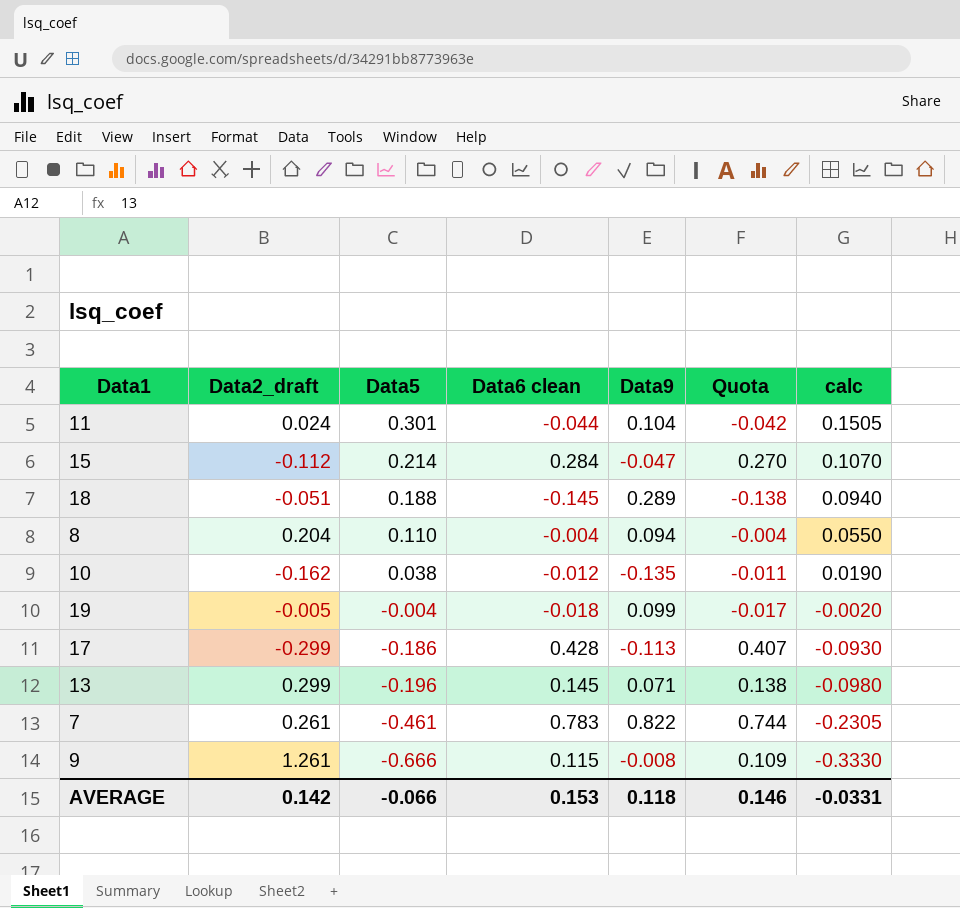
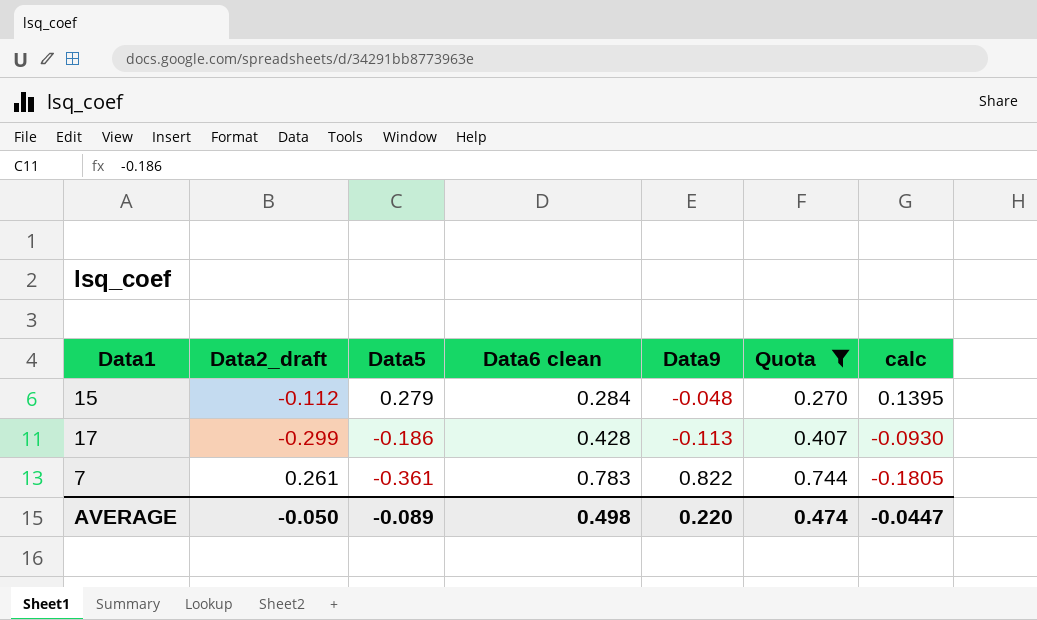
filter: none -> Quota >= 0.270
15 | Data5: 0.214 -> 0.279
15 | Data9: -0.047 -> -0.048
15 | calc: 0.1070 -> 0.1395
7 | Data5: -0.461 -> -0.361
7 | calc: -0.2305 -> -0.1805
AVERAGE | Data2_draft: 0.142 -> -0.050
AVERAGE | Data5: -0.066 -> -0.089
AVERAGE | Data6 clean: 0.153 -> 0.498
AVERAGE | Data9: 0.118 -> 0.220
AVERAGE | Quota: 0.146 -> 0.474
AVERAGE | calc: -0.0331 -> -0.0447

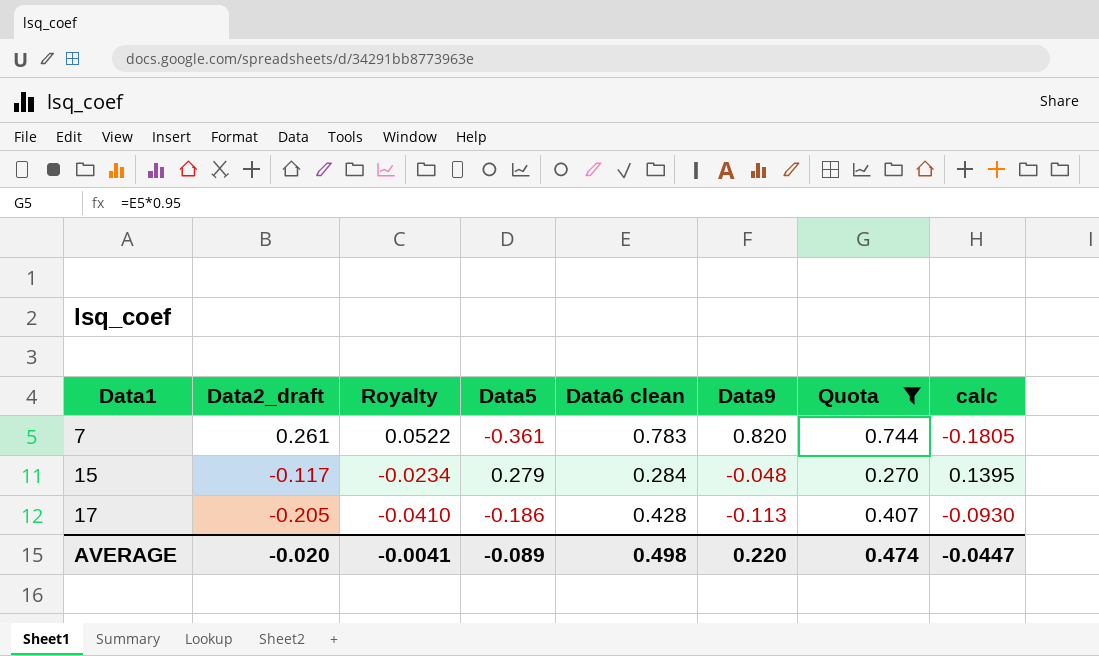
row order: Data5 descending -> Data1 ascending
column Royalty | formula: none -> [Data2_draft] * 0.2
7 | Data9: 0.822 -> 0.820
15 | Data2_draft: -0.112 -> -0.117
17 | Data2_draft: -0.299 -> -0.205
AVERAGE | Data2_draft: -0.050 -> -0.020

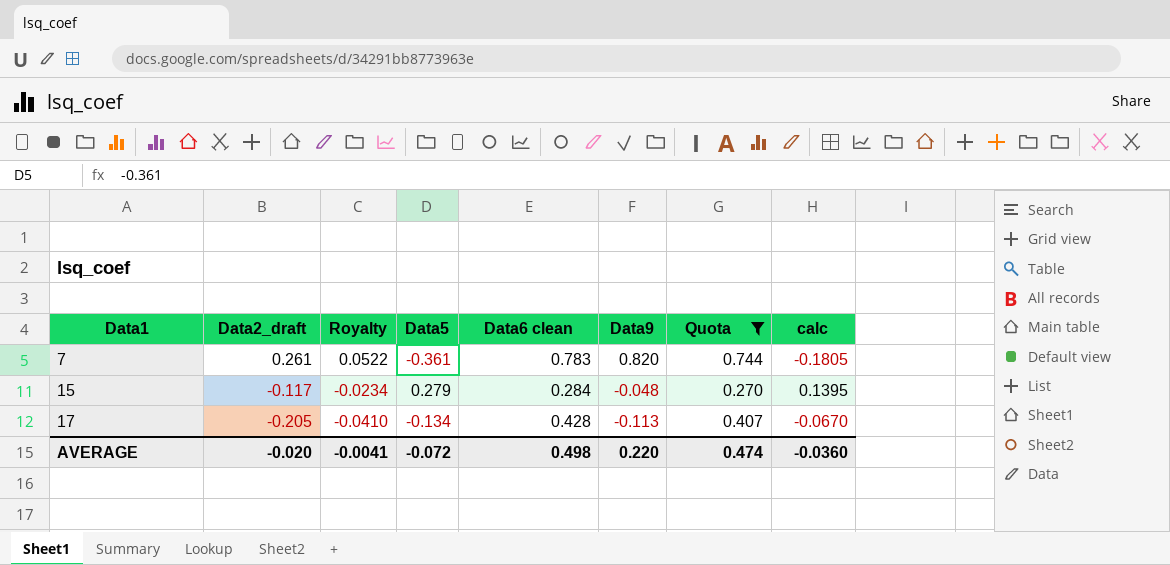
17 | Data5: -0.186 -> -0.134
17 | calc: -0.0930 -> -0.0670
AVERAGE | Data5: -0.089 -> -0.072
AVERAGE | calc: -0.0447 -> -0.0360

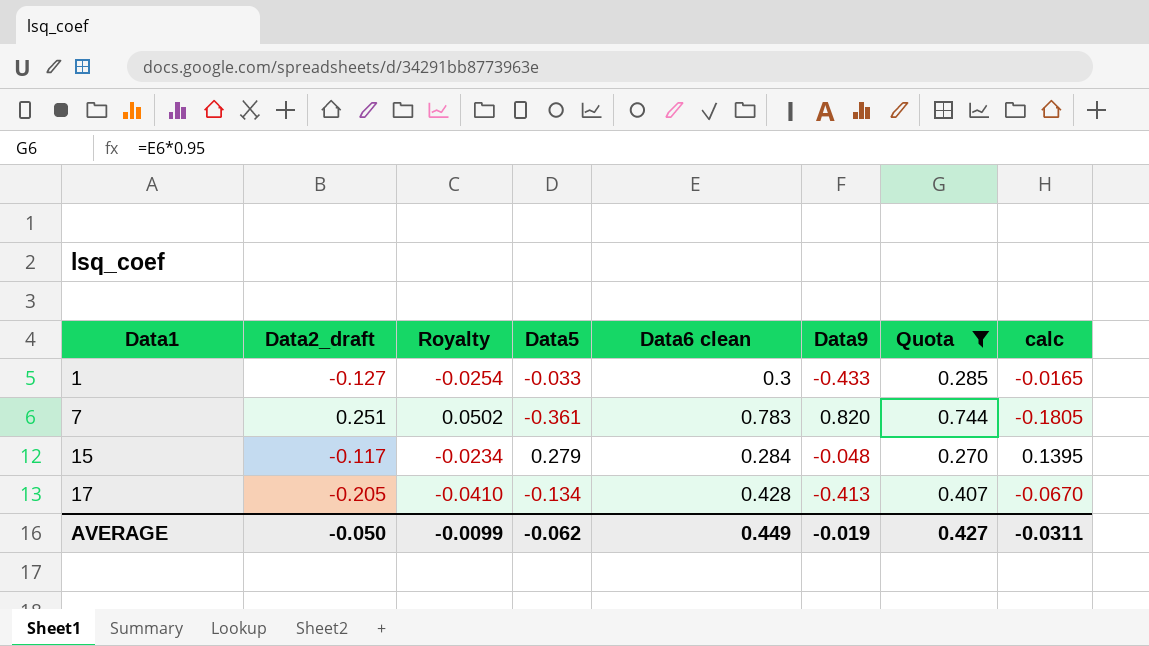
row 1: none -> -0.127 | -0.0254 | -0.033 | 0.3 | -0.433 | 0.285 | -0.0165
7 | Data2_draft: 0.261 -> 0.251
7 | Royalty: 0.0522 -> 0.0502
17 | Data9: -0.113 -> -0.413
AVERAGE | Data2_draft: -0.020 -> -0.050
AVERAGE | Royalty: -0.0041 -> -0.0099
AVERAGE | Data5: -0.072 -> -0.062
AVERAGE | Data6 clean: 0.498 -> 0.449
AVERAGE | Data9: 0.220 -> -0.019
AVERAGE | Quota: 0.474 -> 0.427
AVERAGE | calc: -0.0360 -> -0.0311

